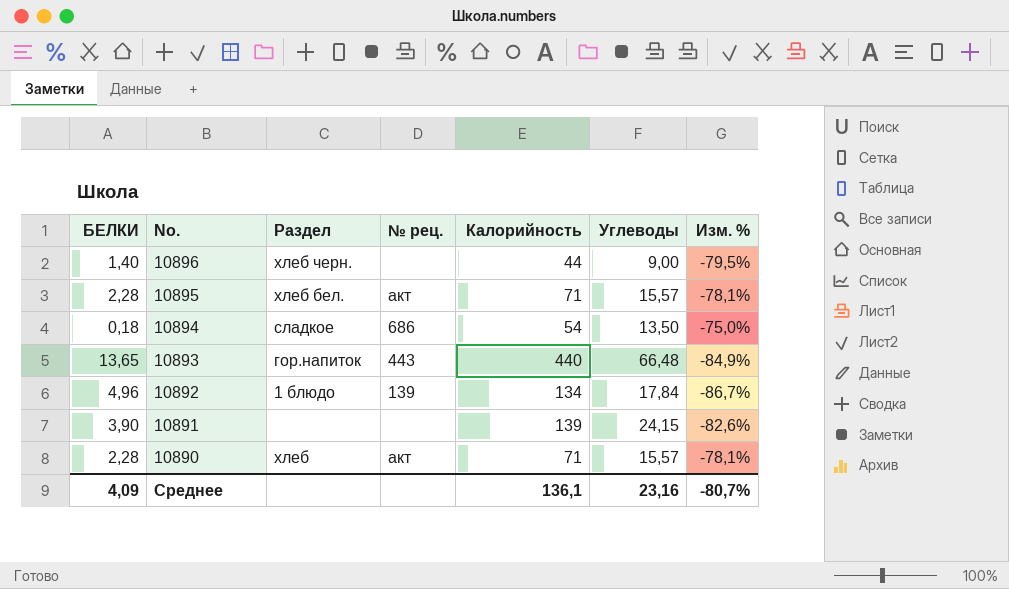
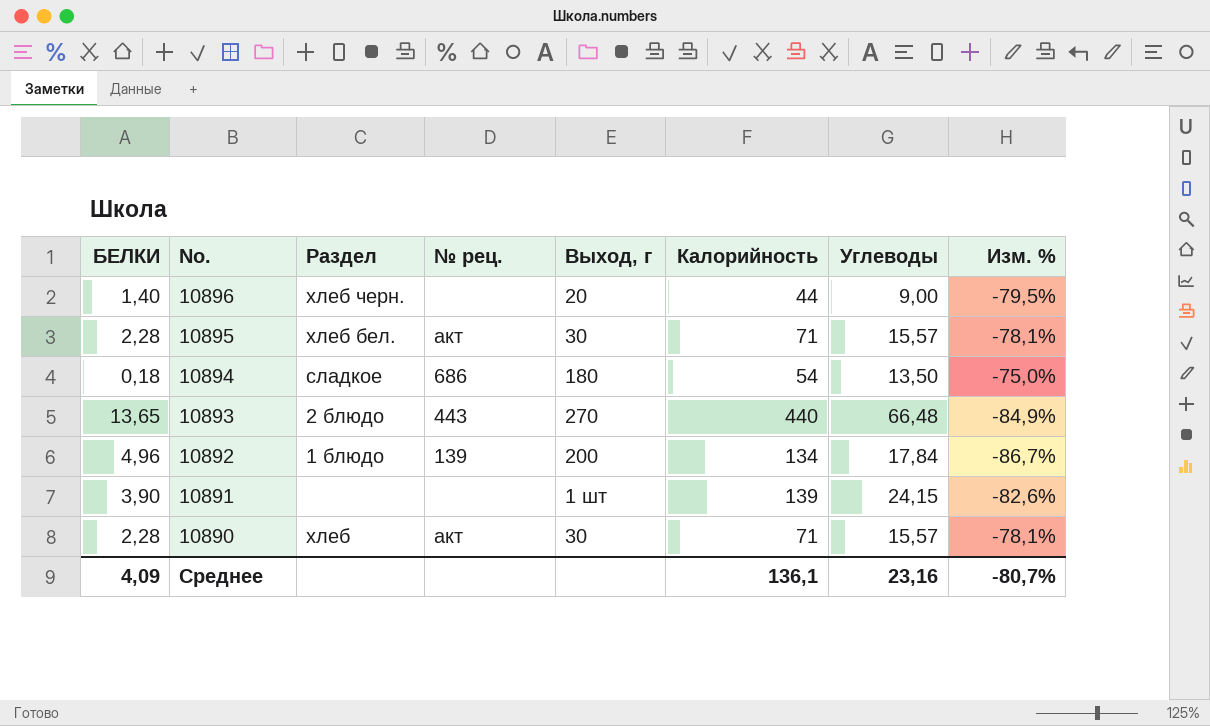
column Выход, г | position: none -> 5
10893 | Раздел: гор.напиток -> 2 блюдо

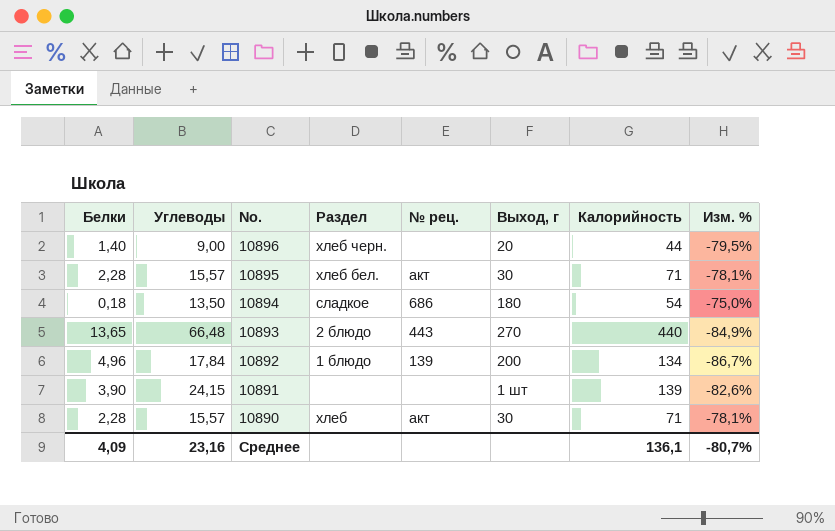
column name: БЕЛКИ -> Белки
column Углеводы | position: 7 -> 2

